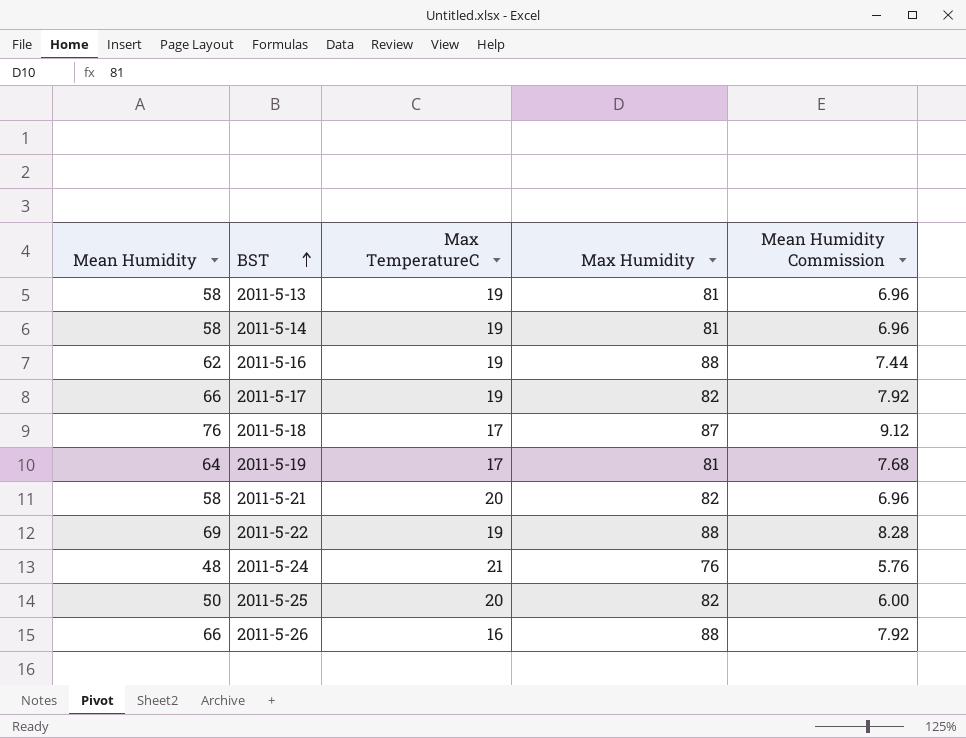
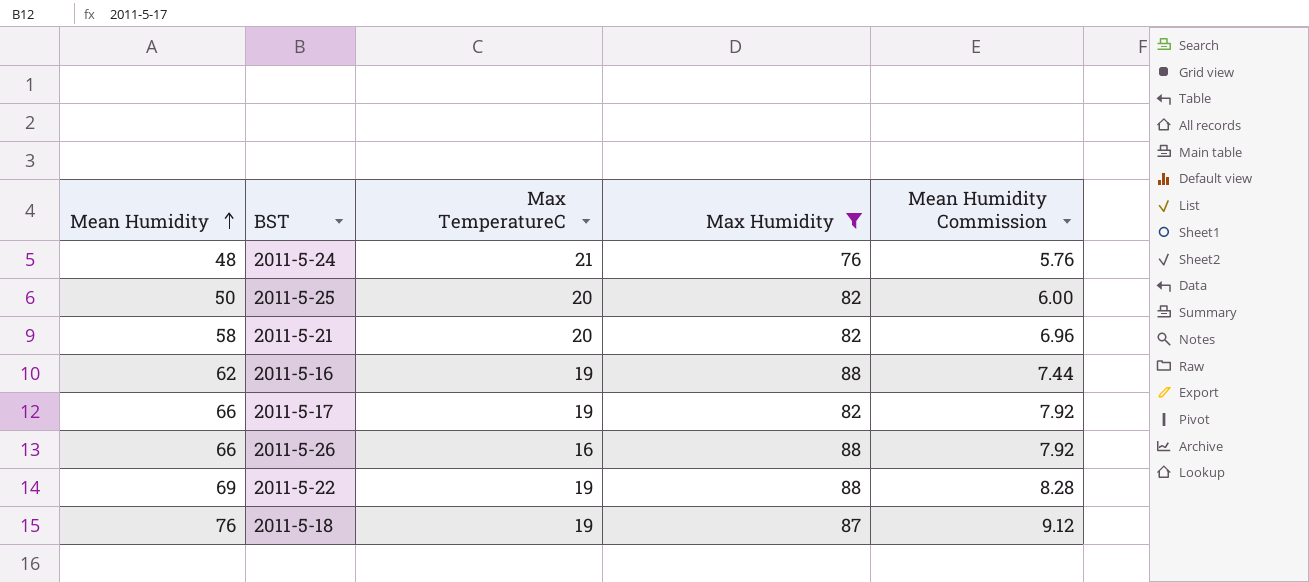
filter: none -> Max Humidity != 81
row order: BST ascending -> Mean Humidity ascending
2011-5-18 | Max TemperatureC: 17 -> 19

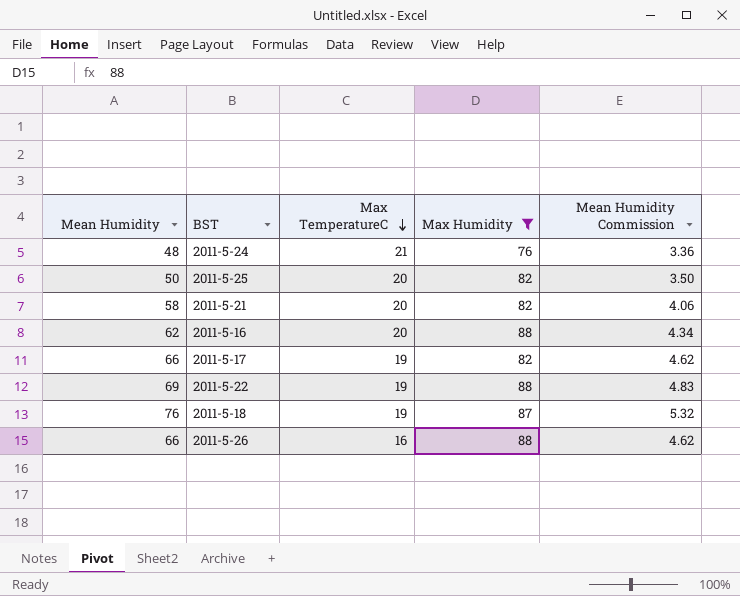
row order: Mean Humidity ascending -> Max TemperatureC descending
column Mean Humidity Commission | formula: [Mean Humidity] * 0.12 -> [Mean Humidity] * 0.07
2011-5-16 | Max TemperatureC: 19 -> 20

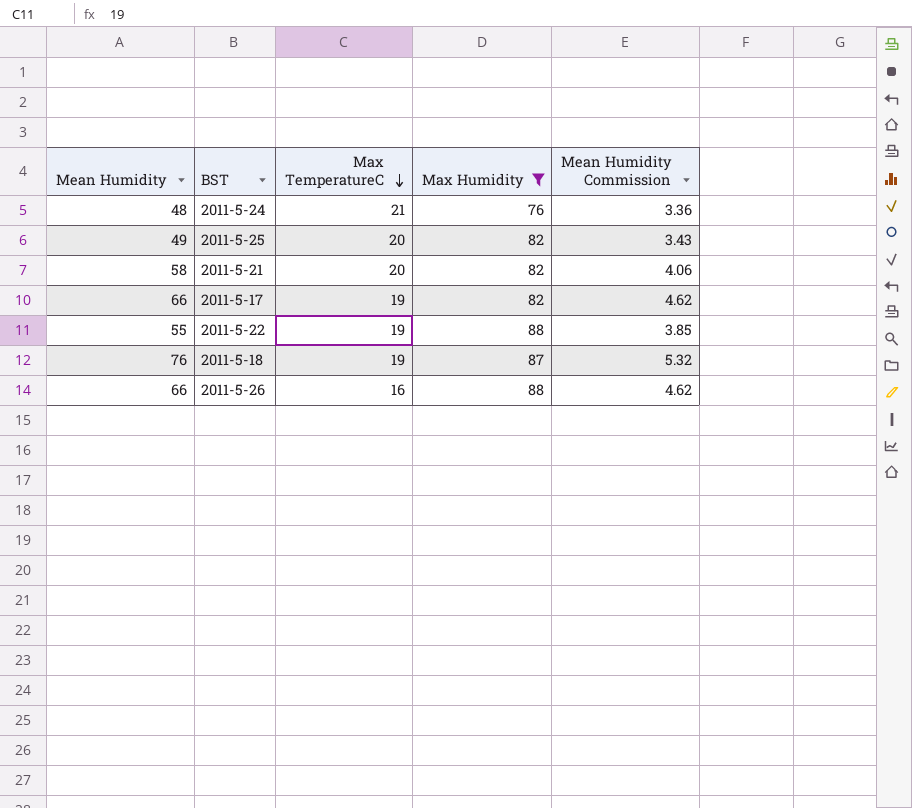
row 2011-5-16: 62 | 20 | 88 | 4.34 -> none
2011-5-25 | Mean Humidity: 50 -> 49
2011-5-25 | Mean Humidity Commission: 3.50 -> 3.43
2011-5-22 | Mean Humidity: 69 -> 55
2011-5-22 | Mean Humidity Commission: 4.83 -> 3.85

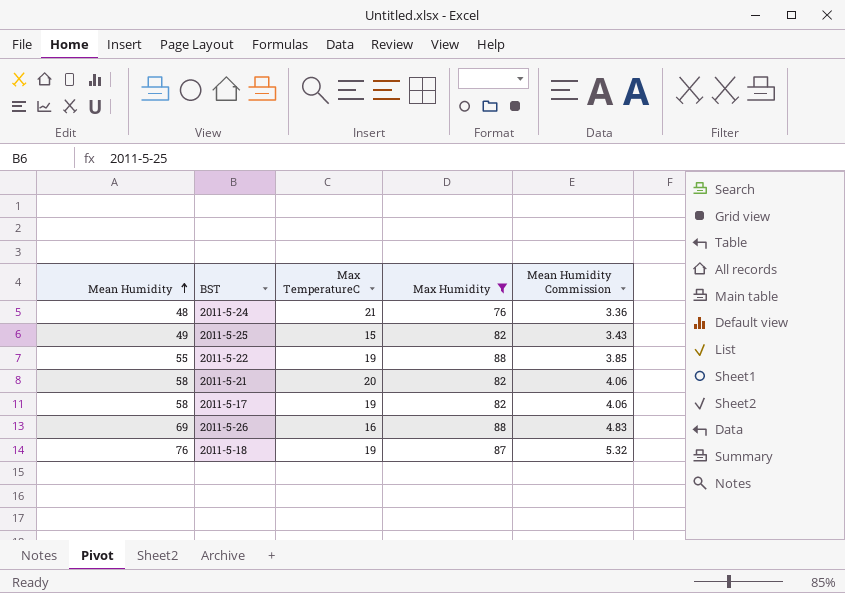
row order: Max TemperatureC descending -> Mean Humidity ascending
2011-5-25 | Max TemperatureC: 20 -> 15
2011-5-17 | Mean Humidity: 66 -> 58
2011-5-17 | Mean Humidity Commission: 4.62 -> 4.06
2011-5-26 | Mean Humidity: 66 -> 69
2011-5-26 | Mean Humidity Commission: 4.62 -> 4.83

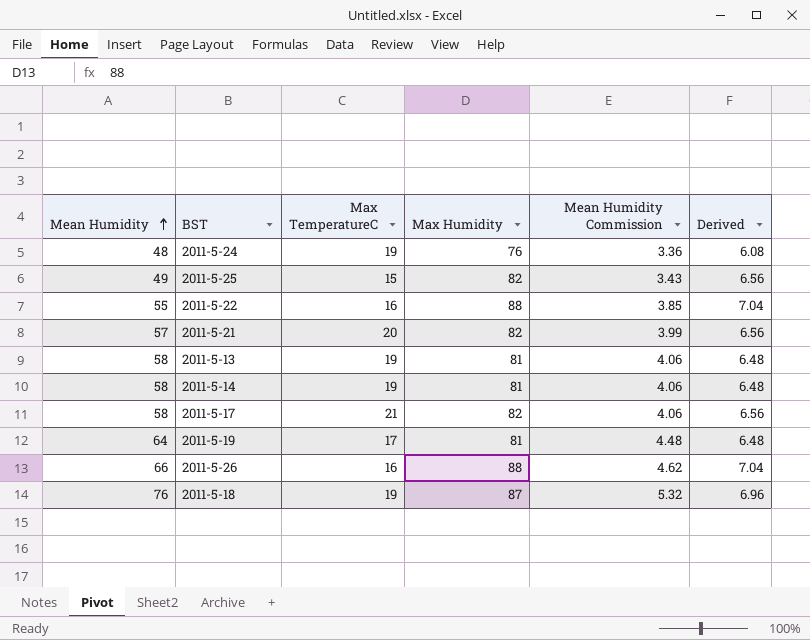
filter: Max Humidity != 81 -> none
column Derived | formula: none -> [Max Humidity] * 0.08
2011-5-24 | Max TemperatureC: 21 -> 19
2011-5-22 | Max TemperatureC: 19 -> 16
2011-5-21 | Mean Humidity: 58 -> 57
2011-5-21 | Mean Humidity Commission: 4.06 -> 3.99
2011-5-17 | Max TemperatureC: 19 -> 21
2011-5-26 | Mean Humidity: 69 -> 66
2011-5-26 | Mean Humidity Commission: 4.83 -> 4.62

